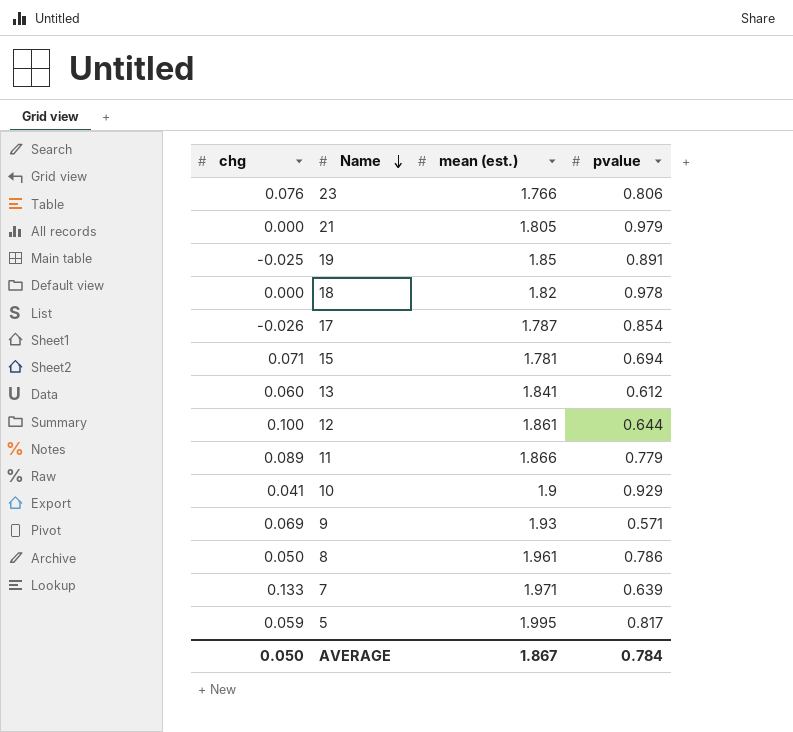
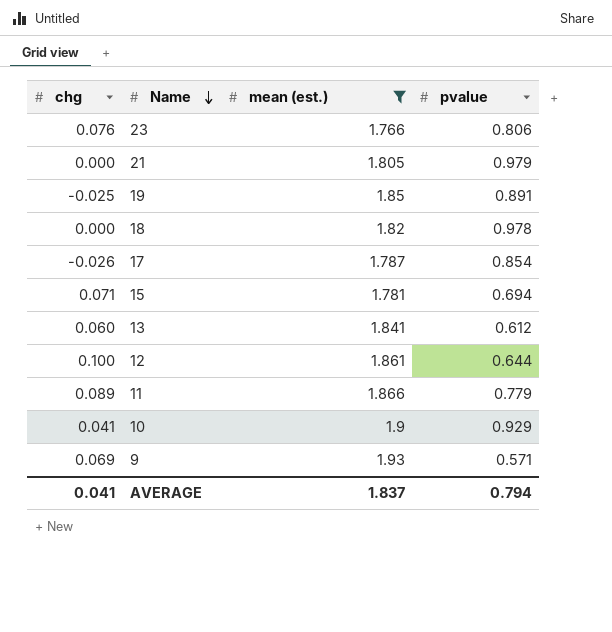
filter: none -> mean (est.) <= 1.93
AVERAGE | chg: 0.050 -> 0.041
AVERAGE | mean (est.): 1.867 -> 1.837
AVERAGE | pvalue: 0.784 -> 0.794

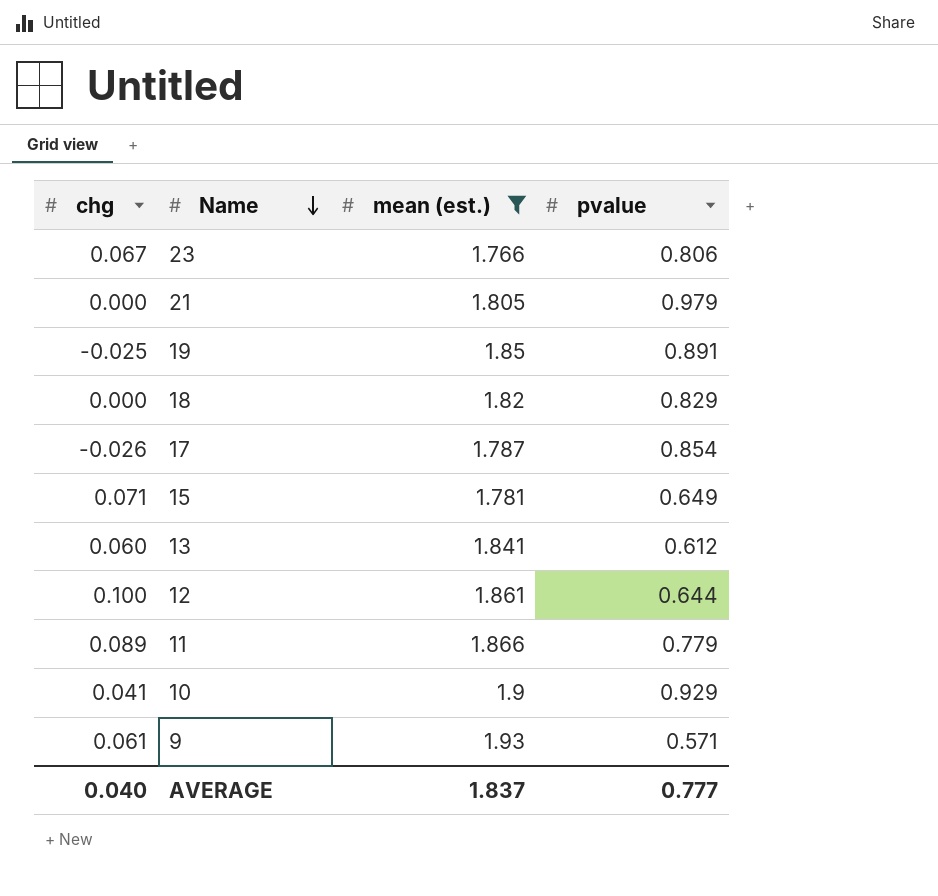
23 | chg: 0.076 -> 0.067
18 | pvalue: 0.978 -> 0.829
15 | pvalue: 0.694 -> 0.649
9 | chg: 0.069 -> 0.061
AVERAGE | chg: 0.041 -> 0.040
AVERAGE | pvalue: 0.794 -> 0.777

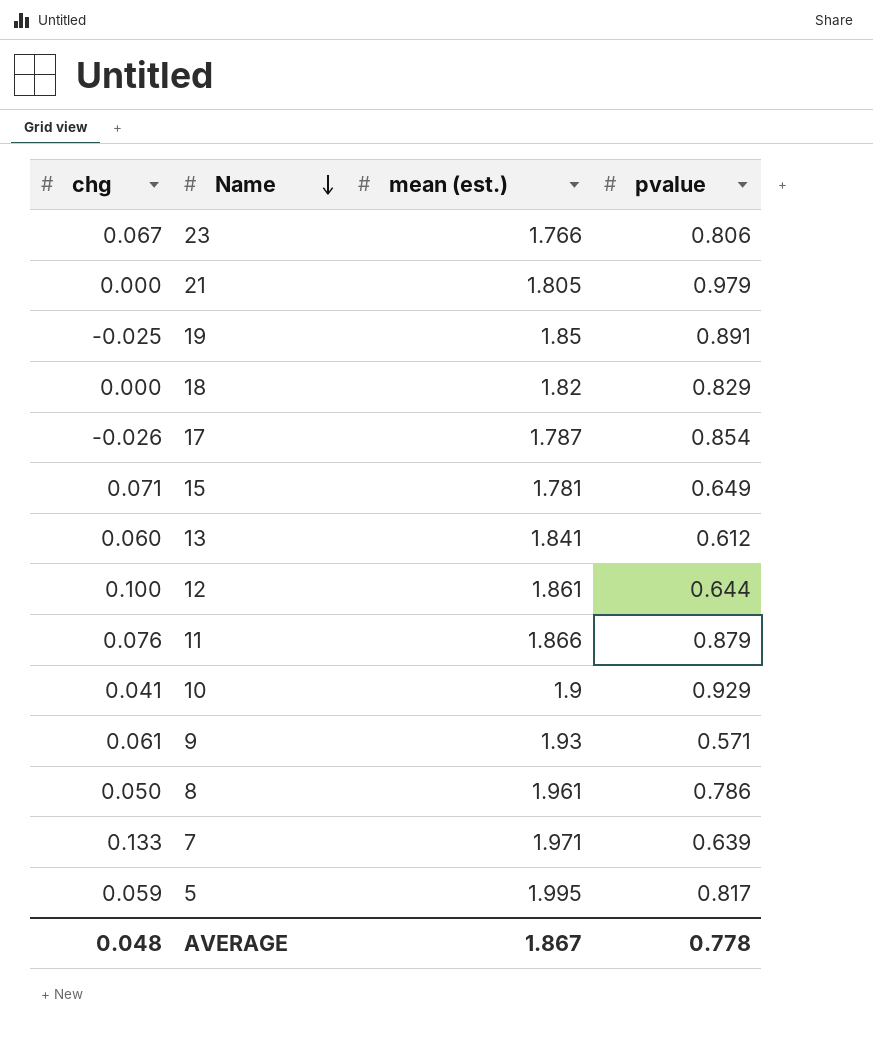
filter: mean (est.) <= 1.93 -> none
11 | chg: 0.089 -> 0.076
11 | pvalue: 0.779 -> 0.879
AVERAGE | chg: 0.040 -> 0.048
AVERAGE | mean (est.): 1.837 -> 1.867
AVERAGE | pvalue: 0.777 -> 0.778

